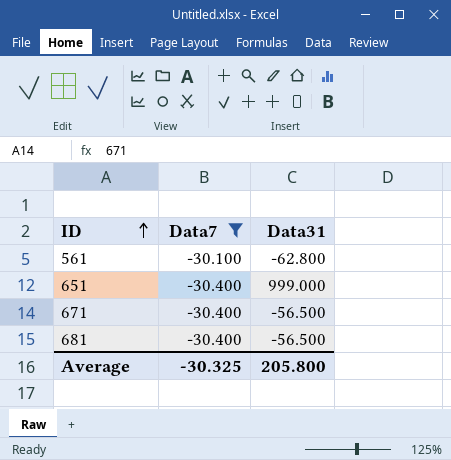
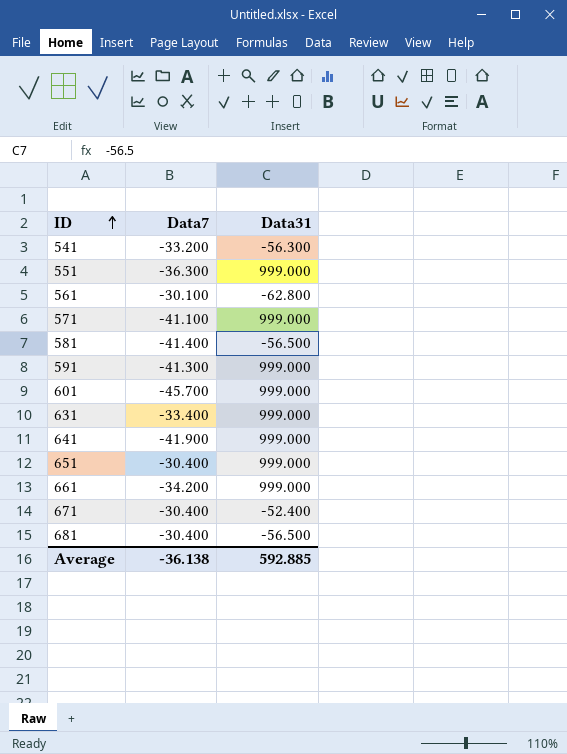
filter: Data7 >= -30.400 -> none
671 | Data31: -56.500 -> -52.400
Average | Data7: -30.325 -> -36.138
Average | Data31: 205.800 -> 592.885

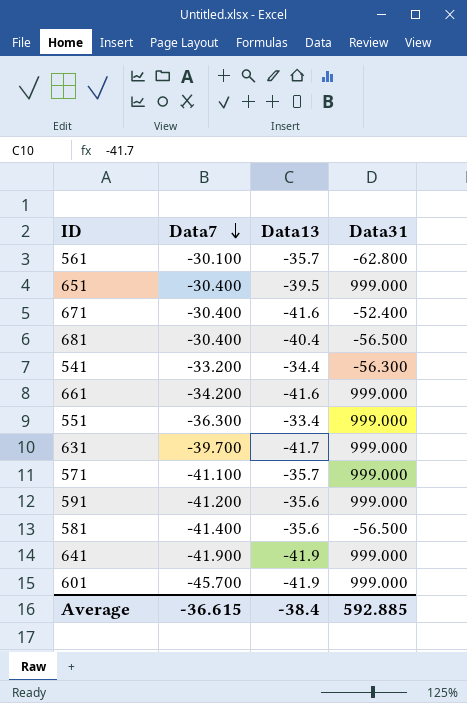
row order: ID ascending -> Data7 descending
column Data13 | position: none -> 3
631 | Data7: -33.400 -> -39.700
591 | Data7: -41.300 -> -41.200
Average | Data7: -36.138 -> -36.615

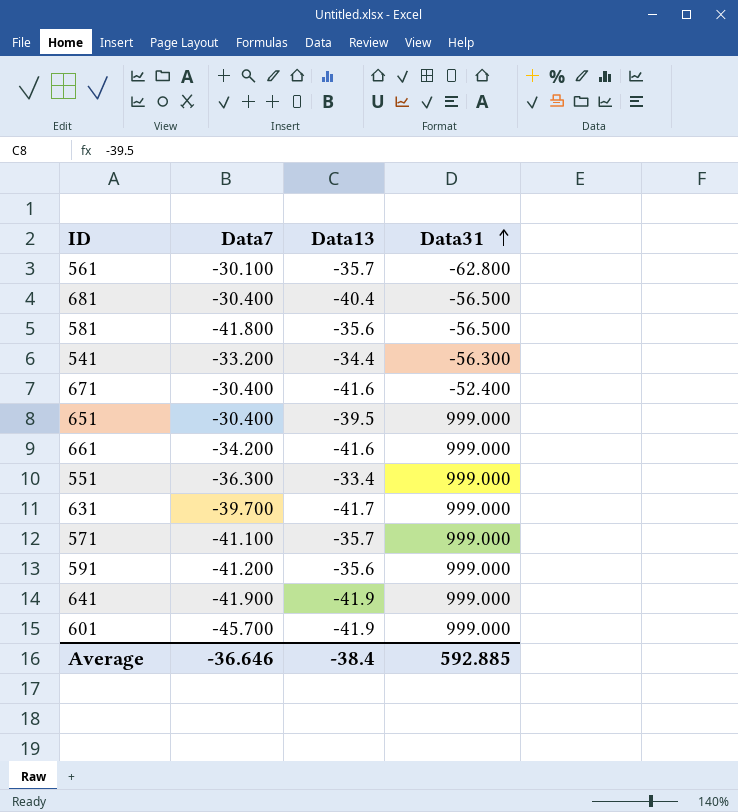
row order: Data7 descending -> Data31 ascending
581 | Data7: -41.400 -> -41.800
Average | Data7: -36.615 -> -36.646

